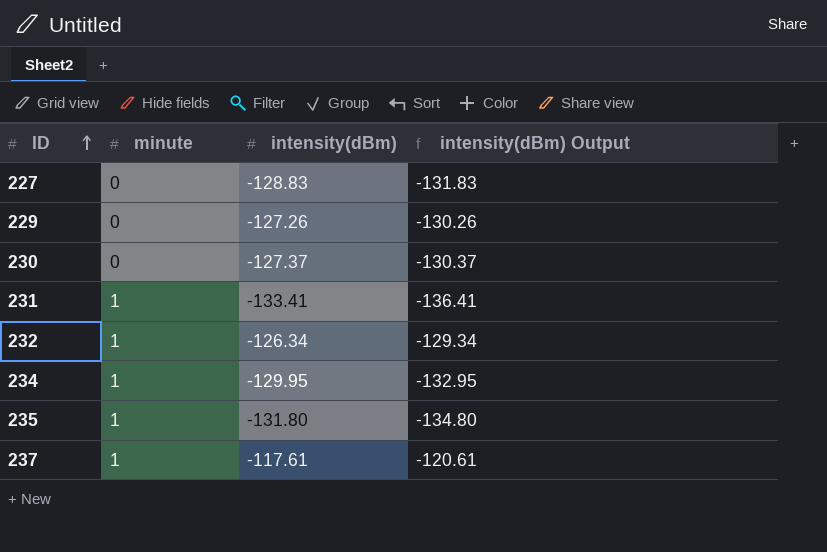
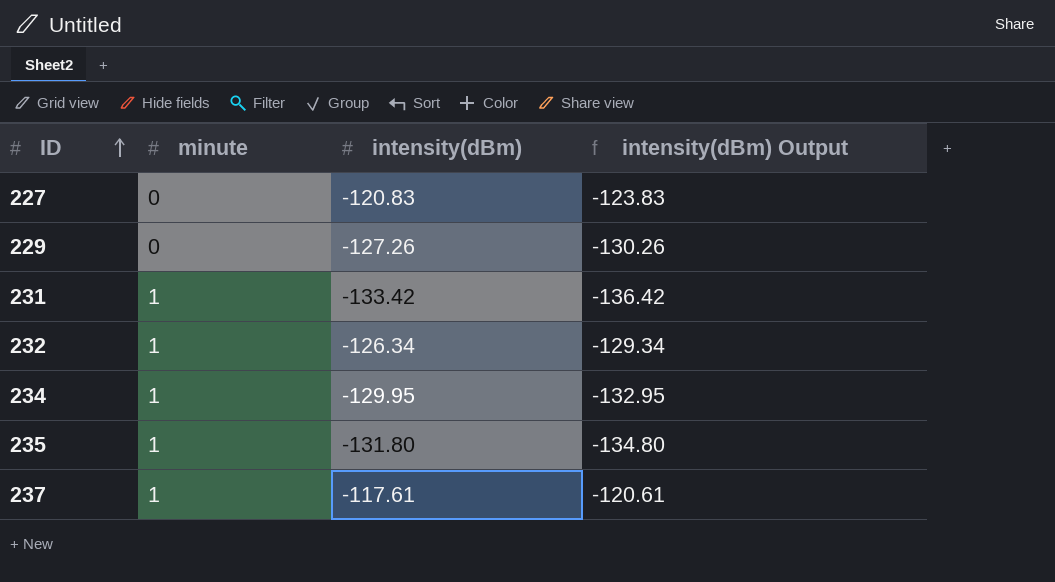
row 230: 0 | -127.37 | -130.37 -> none
227 | intensity(dBm): -128.83 -> -120.83
227 | intensity(dBm) Output: -131.83 -> -123.83
231 | intensity(dBm): -133.41 -> -133.42
231 | intensity(dBm) Output: -136.41 -> -136.42

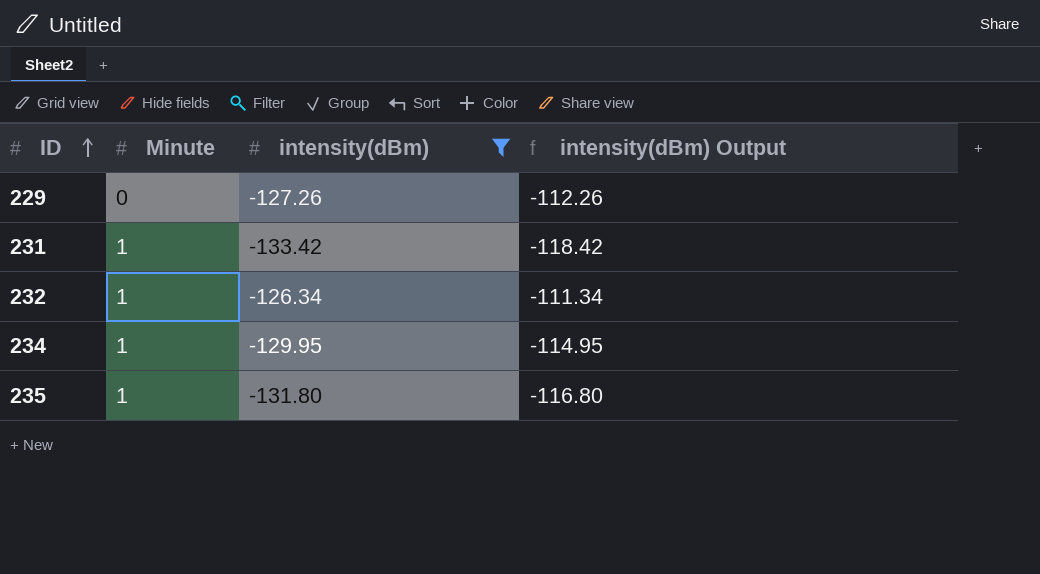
filter: none -> intensity(dBm) <= -126.34
column name: minute -> Minute
column intensity(dBm) Output | formula: [intensity(dBm)] - 3 -> [intensity(dBm)] + 15

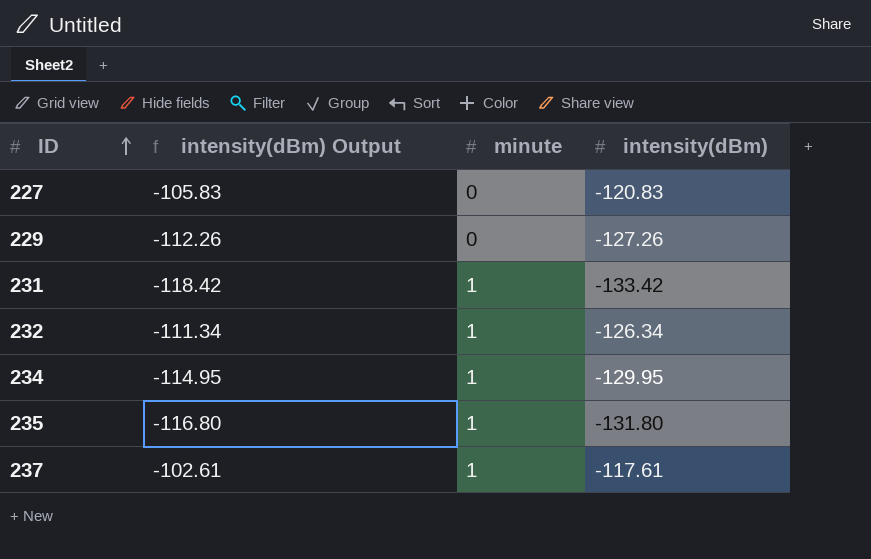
filter: intensity(dBm) <= -126.34 -> none
column intensity(dBm) Output | position: 4 -> 2
column name: Minute -> minute

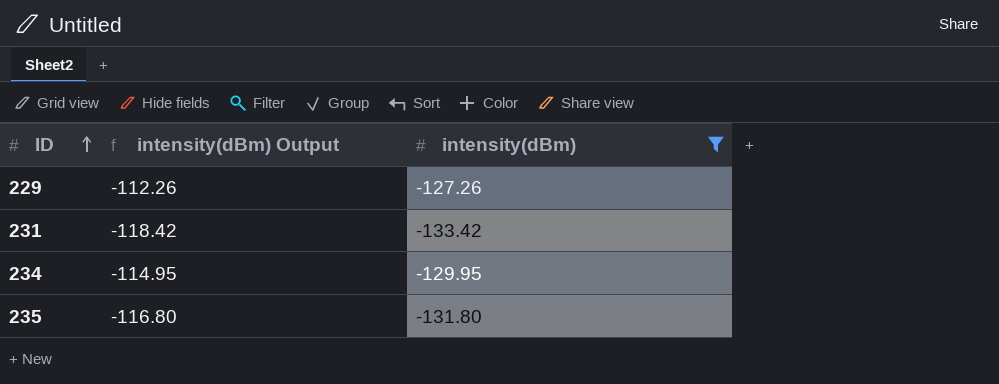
filter: none -> intensity(dBm) <= -127.26
column minute | position: 3 -> none

